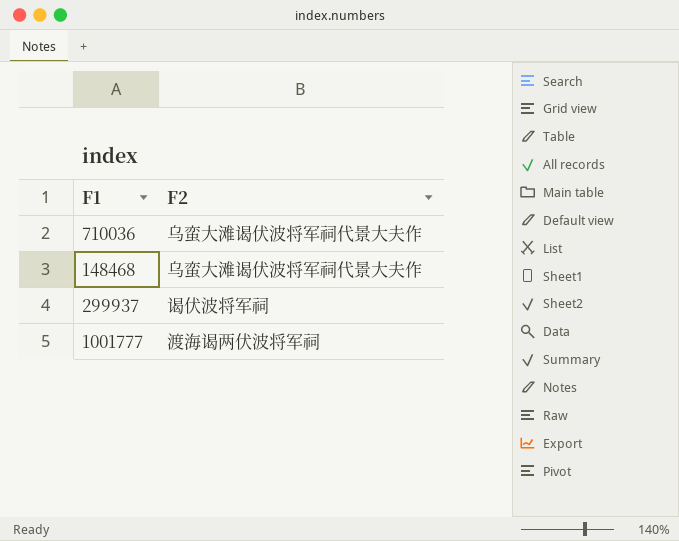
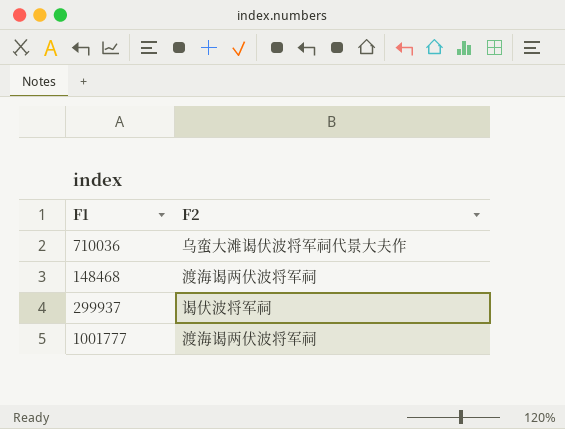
148468 | F2: 乌蛮大滩谒伏波将军祠代景大夫作 -> 渡海谒两伏波将军祠

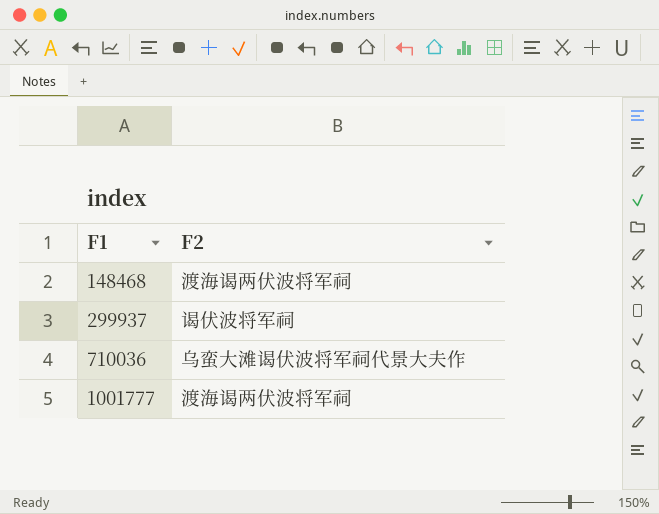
row order: none -> F1 ascending

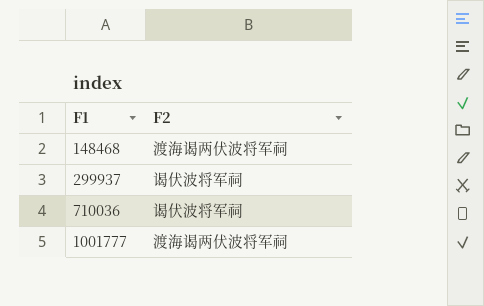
710036 | F2: 乌蛮大滩谒伏波将军祠代景大夫作 -> 谒伏波将军祠

